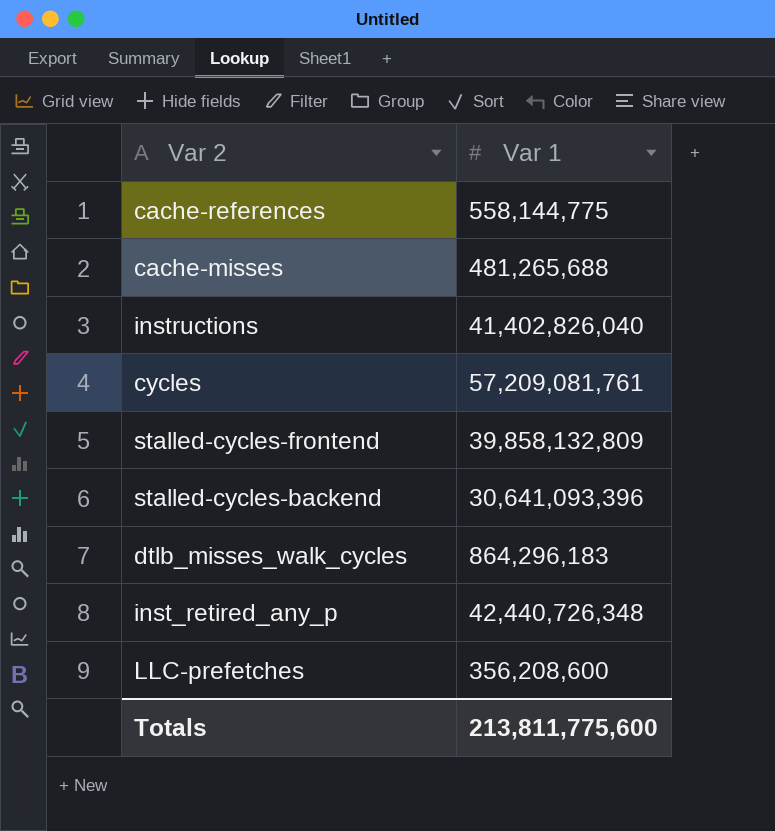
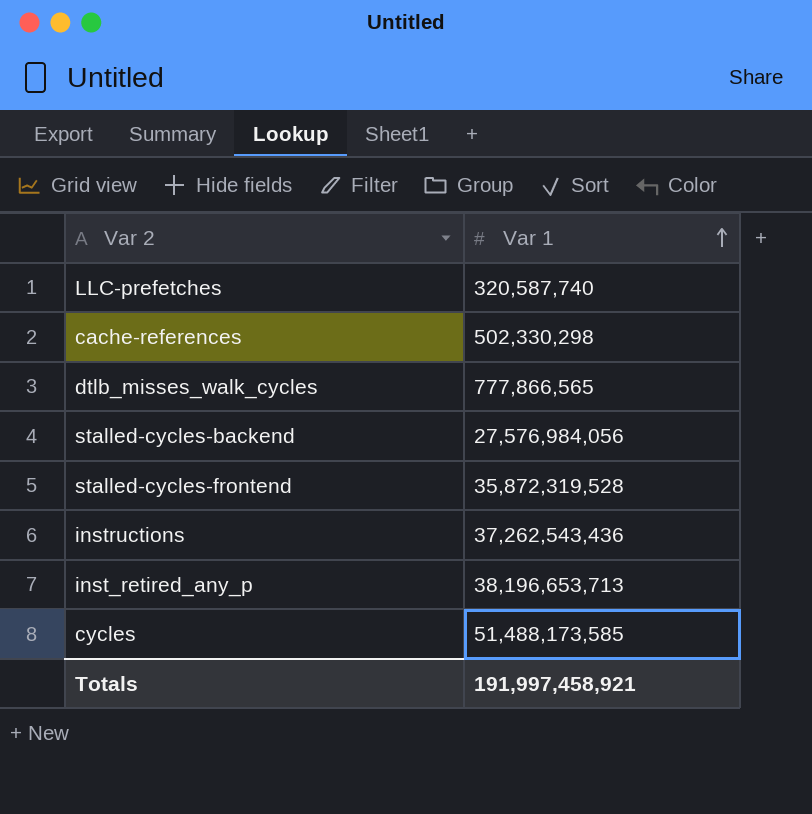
row order: none -> Var 1 ascending
row cache-misses: 481,265,688 -> none
LLC-prefetches | Var 1: 356,208,600 -> 320,587,740
cache-references | Var 1: 558,144,775 -> 502,330,298
dtlb_misses_walk_cycles | Var 1: 864,296,183 -> 777,866,565
stalled-cycles-backend | Var 1: 30,641,093,396 -> 27,576,984,056
stalled-cycles-frontend | Var 1: 39,858,132,809 -> 35,872,319,528
instructions | Var 1: 41,402,826,040 -> 37,262,543,436
inst_retired_any_p | Var 1: 42,440,726,348 -> 38,196,653,713
cycles | Var 1: 57,209,081,761 -> 51,488,173,585
Totals | Var 1: 213,811,775,600 -> 191,997,458,921

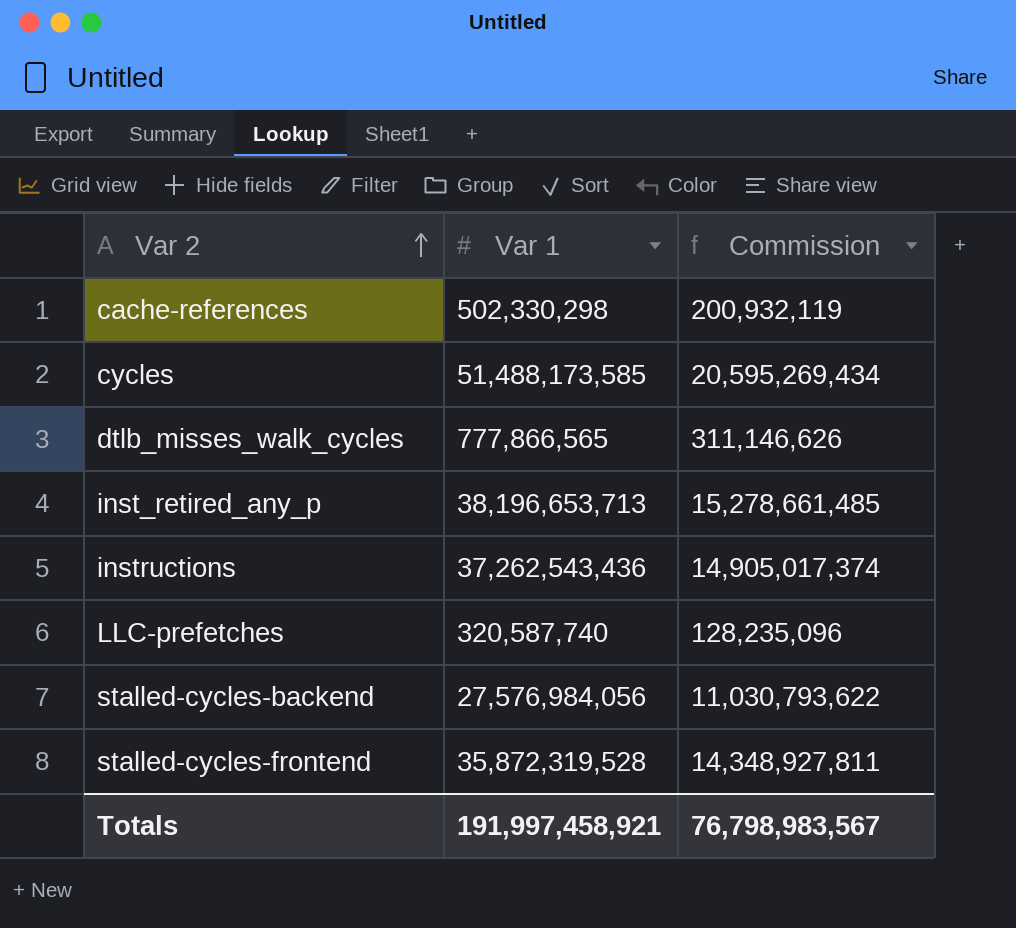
row order: Var 1 ascending -> Var 2 ascending
column Commission | formula: none -> [Var 1] * 0.4

